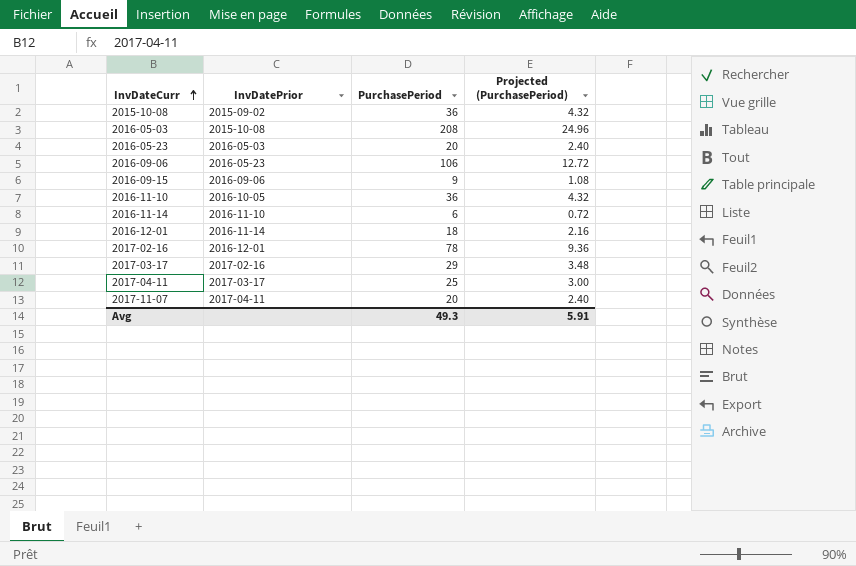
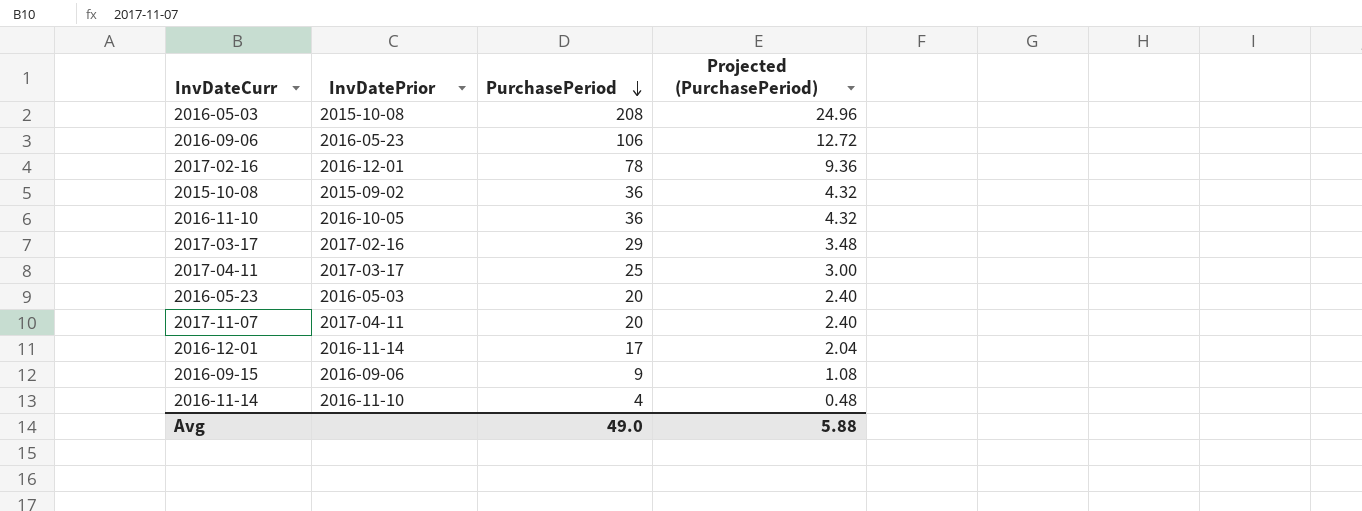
row order: InvDateCurr ascending -> PurchasePeriod descending
2016-12-01 | PurchasePeriod: 18 -> 17
2016-12-01 | Projected (PurchasePeriod): 2.16 -> 2.04
2016-11-14 | PurchasePeriod: 6 -> 4
2016-11-14 | Projected (PurchasePeriod): 0.72 -> 0.48
Avg | PurchasePeriod: 49.3 -> 49.0
Avg | Projected (PurchasePeriod): 5.91 -> 5.88

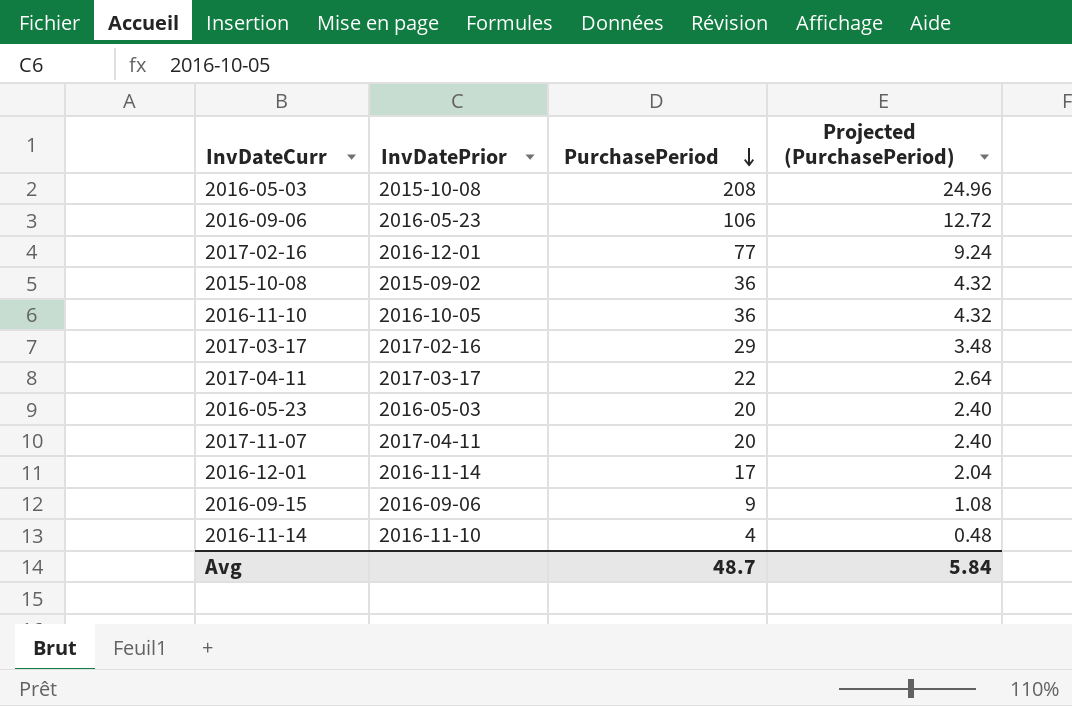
2017-02-16 | PurchasePeriod: 78 -> 77
2017-02-16 | Projected (PurchasePeriod): 9.36 -> 9.24
2017-04-11 | PurchasePeriod: 25 -> 22
2017-04-11 | Projected (PurchasePeriod): 3.00 -> 2.64
Avg | PurchasePeriod: 49.0 -> 48.7
Avg | Projected (PurchasePeriod): 5.88 -> 5.84

